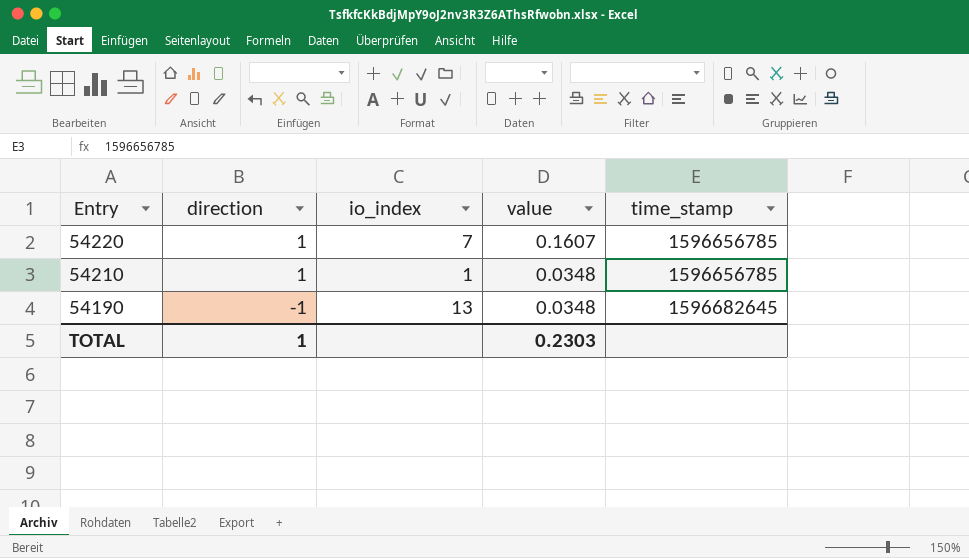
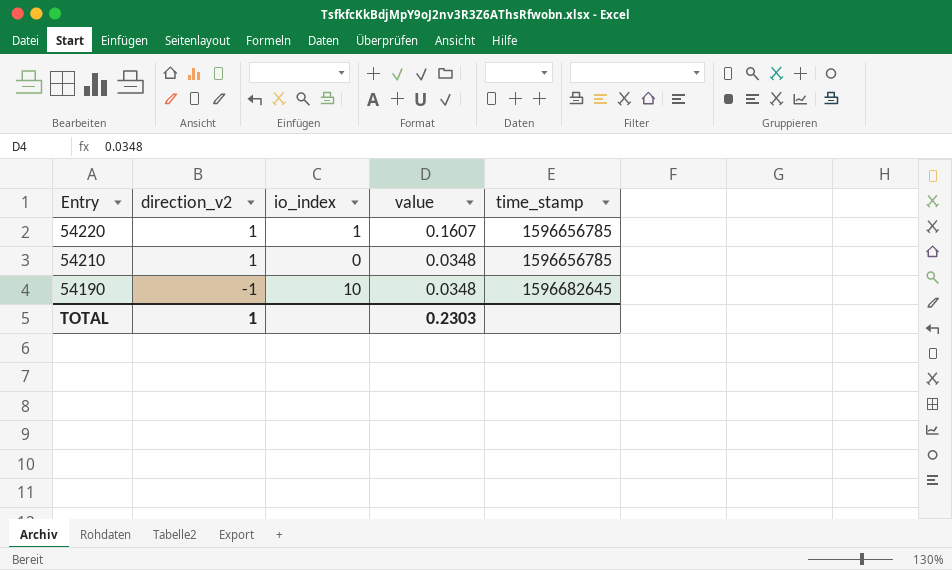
column name: direction -> direction_v2
54220 | io_index: 7 -> 1
54210 | io_index: 1 -> 0
54190 | io_index: 13 -> 10

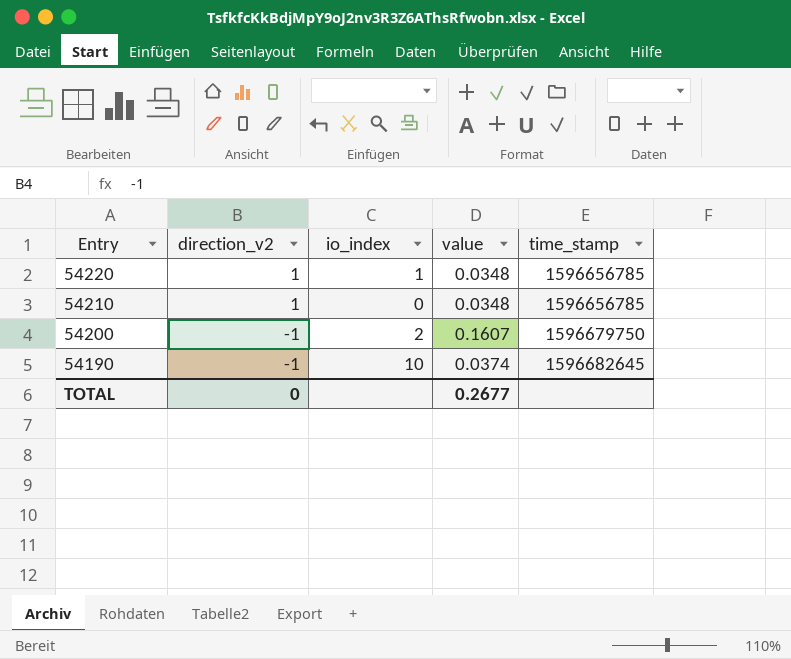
54220 | value: 0.1607 -> 0.0348
row 54200: none -> -1 | 2 | 0.1607 | 1596679750
54190 | value: 0.0348 -> 0.0374
TOTAL | direction_v2: 1 -> 0
TOTAL | value: 0.2303 -> 0.2677

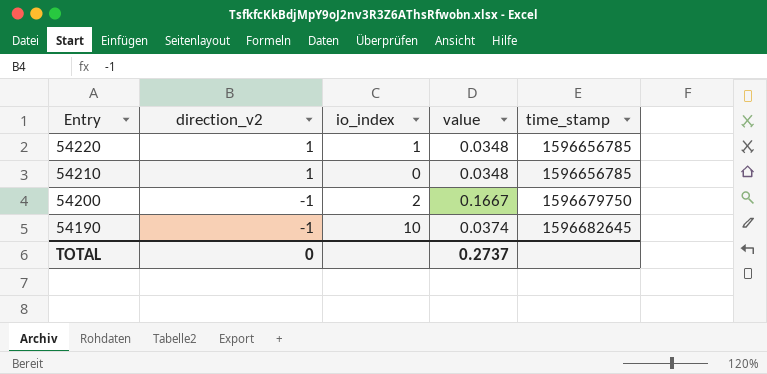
54200 | value: 0.1607 -> 0.1667
TOTAL | value: 0.2677 -> 0.2737

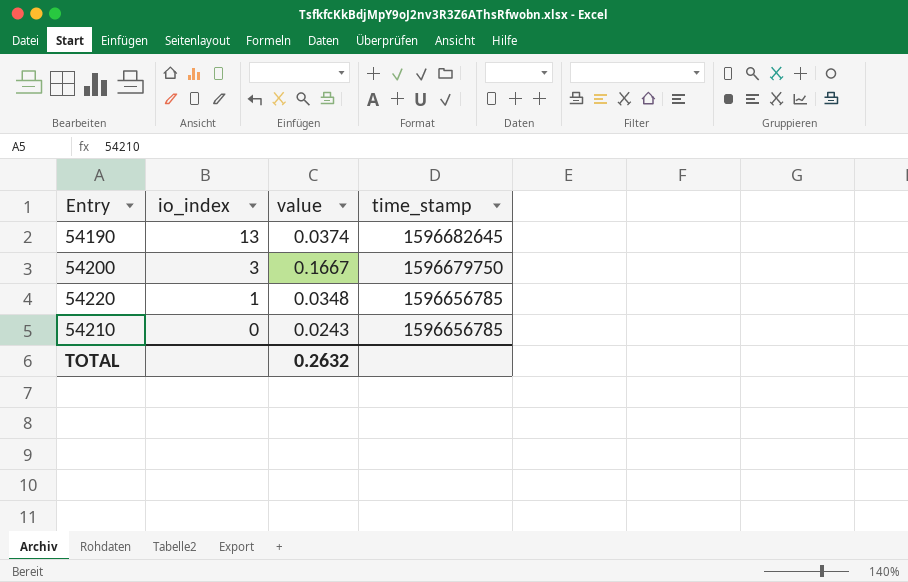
row order: Entry descending -> io_index descending
column direction_v2 | position: 2 -> none
54190 | io_index: 10 -> 13
54200 | io_index: 2 -> 3
54210 | value: 0.0348 -> 0.0243
TOTAL | value: 0.2737 -> 0.2632

